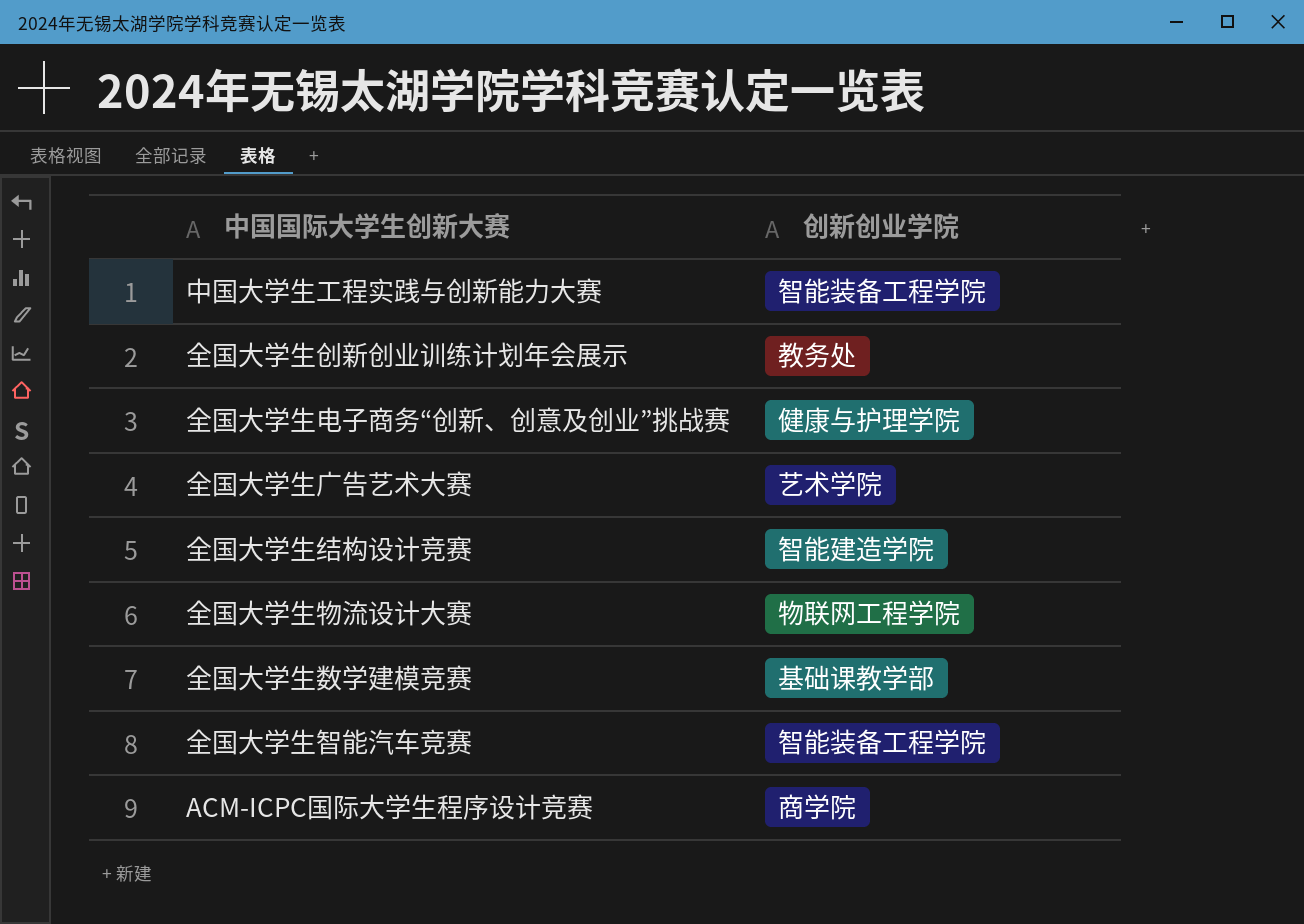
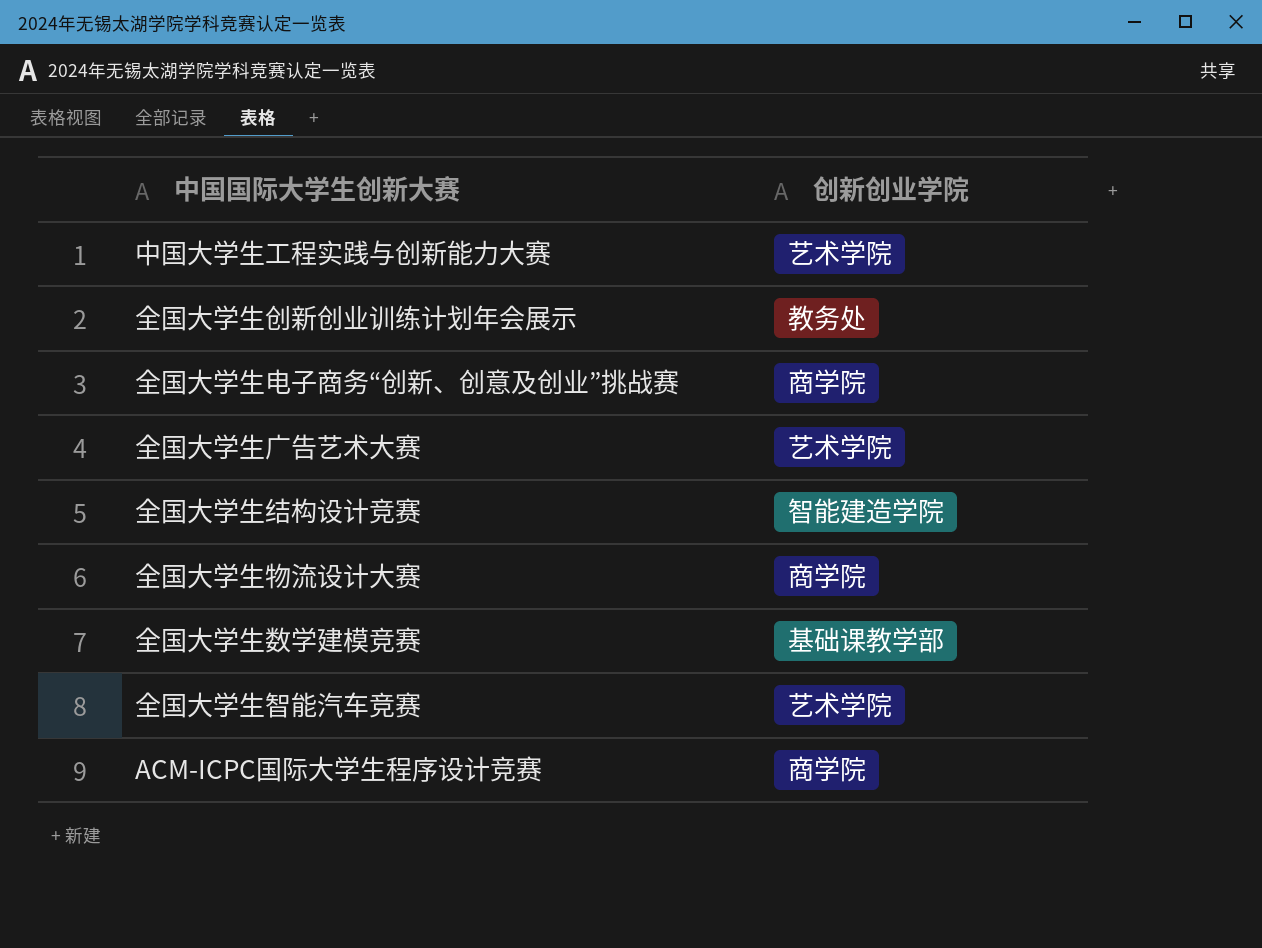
中国大学生工程实践与创新能力大赛 | 创新创业学院: 智能装备工程学院 -> 艺术学院
全国大学生电子商务“创新、创意及创业”挑战赛 | 创新创业学院: 健康与护理学院 -> 商学院
全国大学生物流设计大赛 | 创新创业学院: 物联网工程学院 -> 商学院
全国大学生智能汽车竞赛 | 创新创业学院: 智能装备工程学院 -> 艺术学院

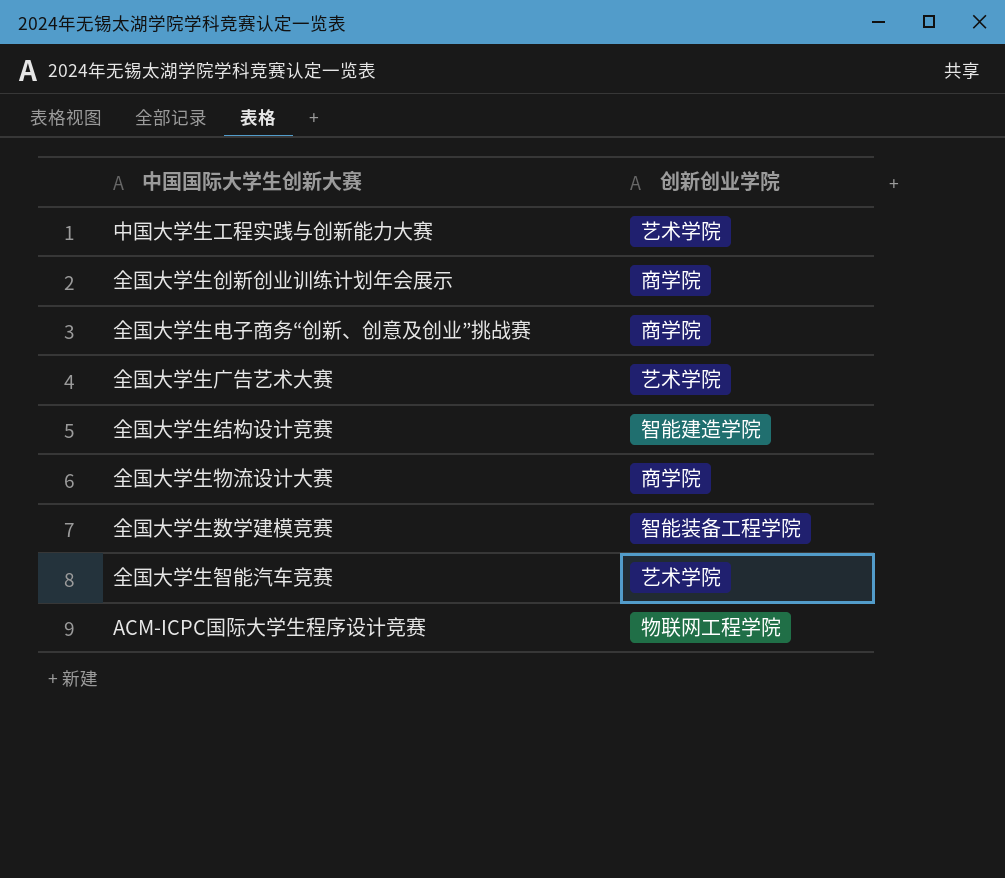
全国大学生创新创业训练计划年会展示 | 创新创业学院: 教务处 -> 商学院
全国大学生数学建模竞赛 | 创新创业学院: 基础课教学部 -> 智能装备工程学院
ACM-ICPC国际大学生程序设计竞赛 | 创新创业学院: 商学院 -> 物联网工程学院

